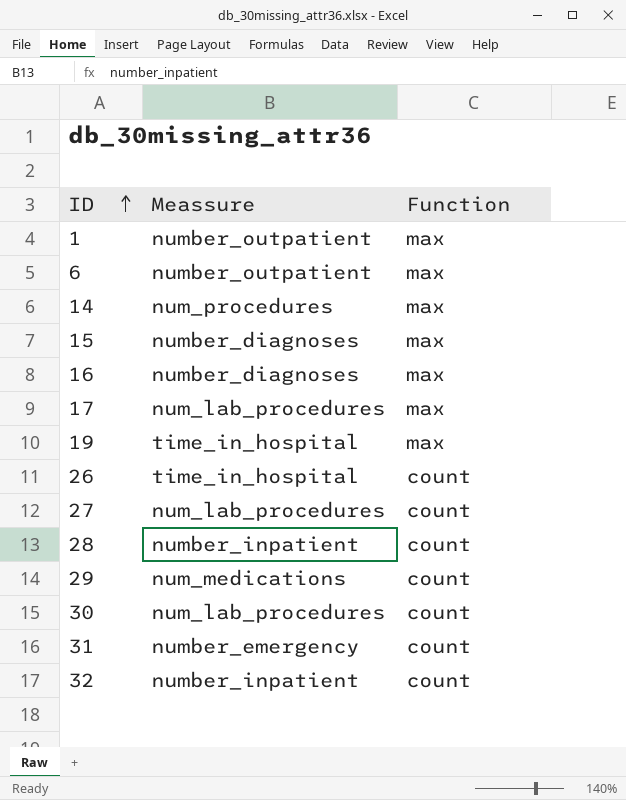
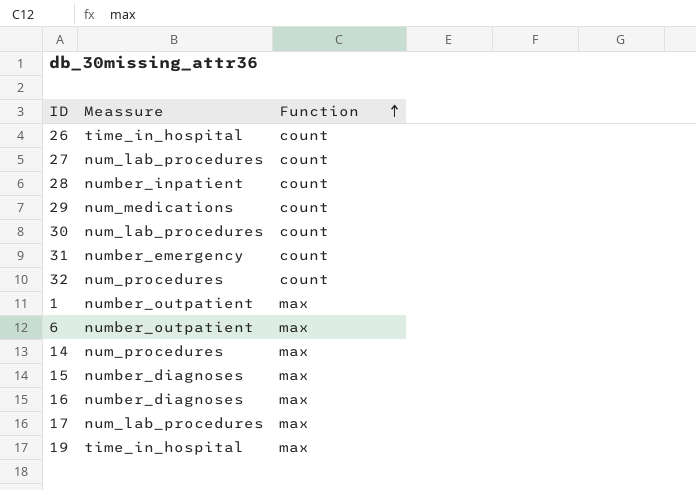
row order: ID ascending -> Function ascending
32 | Meassure: number_inpatient -> num_procedures

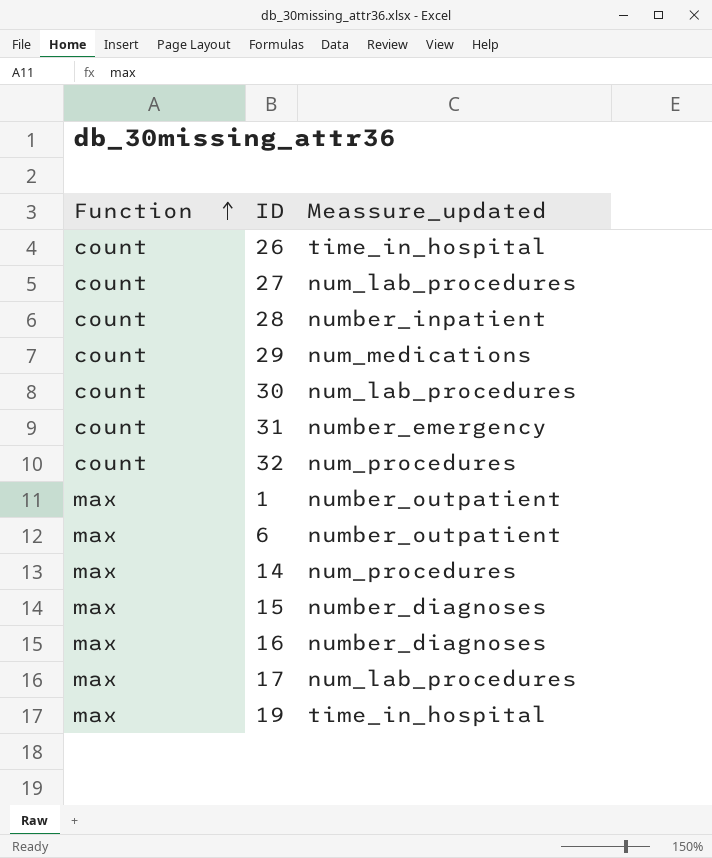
column Function | position: 3 -> 1
column name: Meassure -> Meassure_updated

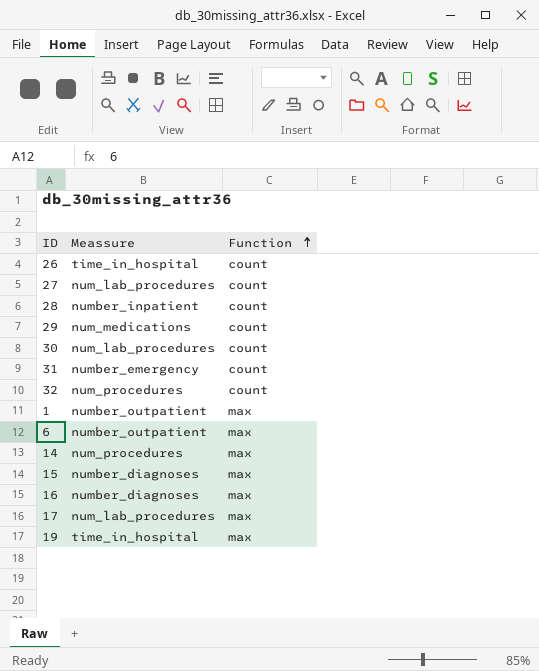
column name: Meassure_updated -> Meassure
column Function | position: 1 -> 3

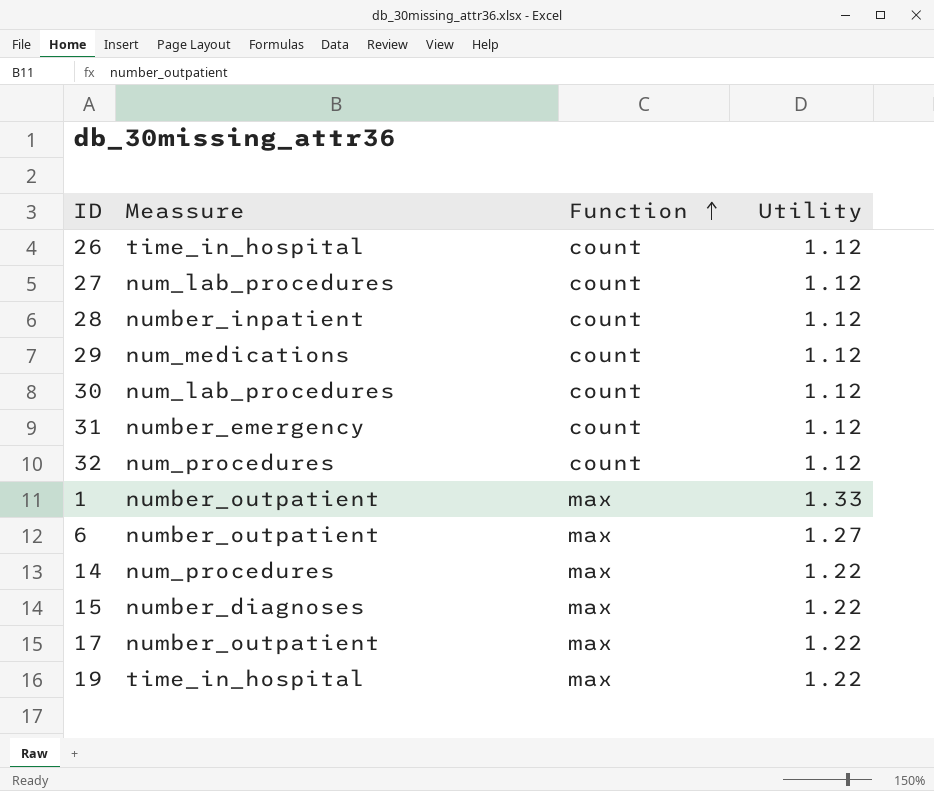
column Utility | position: none -> 4
row 16: number_diagnoses | max -> none
17 | Meassure: num_lab_procedures -> number_outpatient

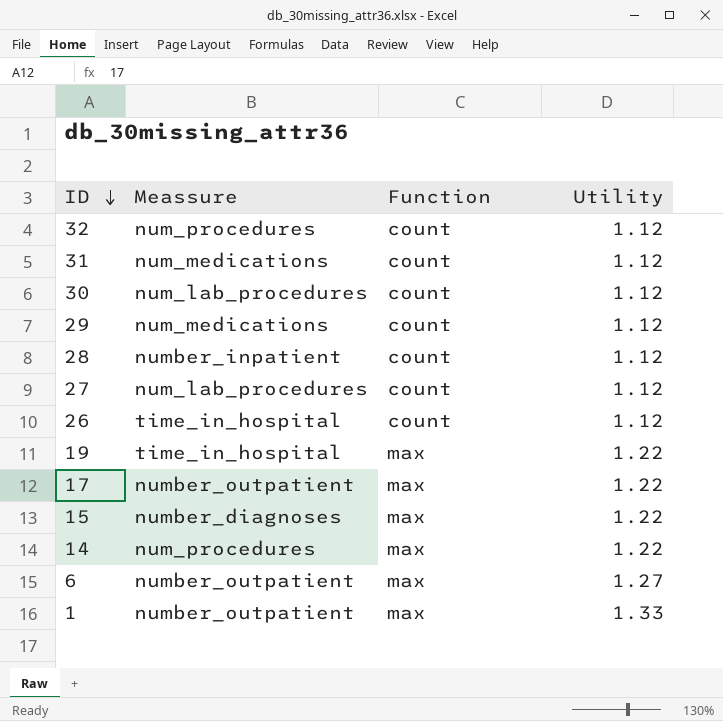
row order: Function ascending -> ID descending
31 | Meassure: number_emergency -> num_medications

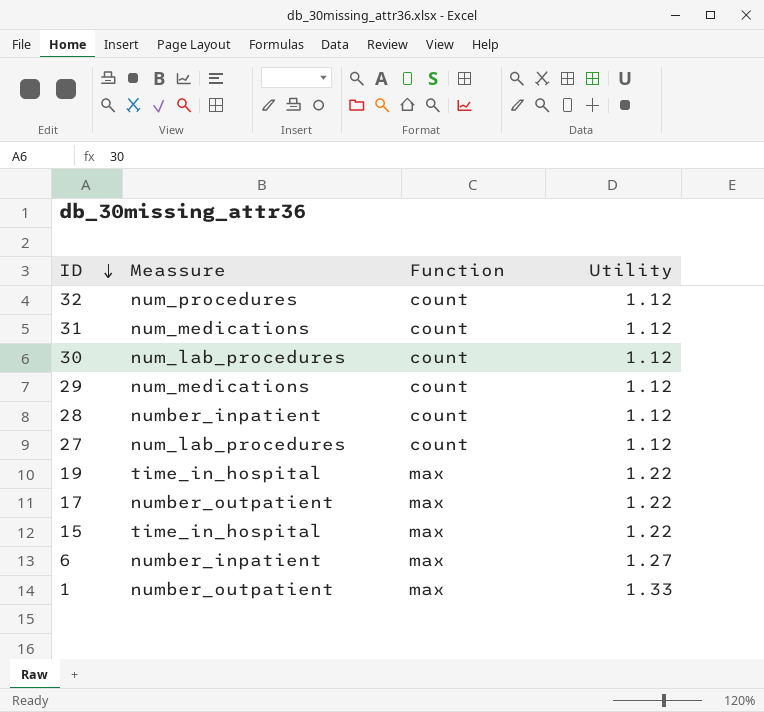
row 26: time_in_hospital | count | 1.12 -> none
row 14: num_procedures | max | 1.22 -> none
15 | Meassure: number_diagnoses -> time_in_hospital
6 | Meassure: number_outpatient -> number_inpatient

